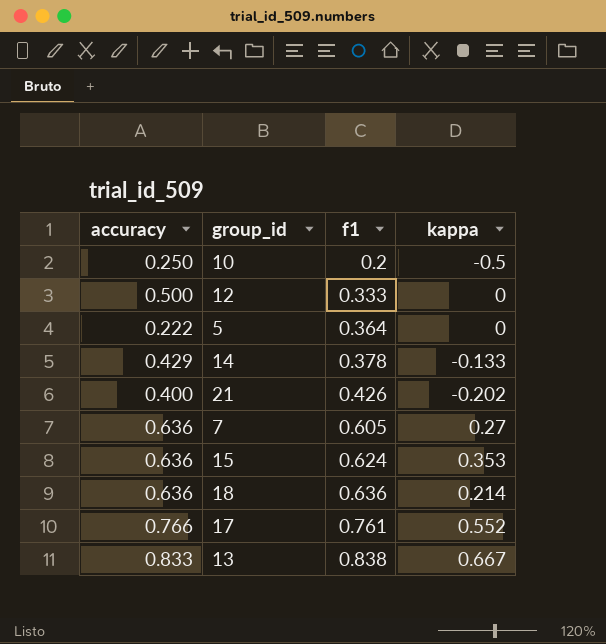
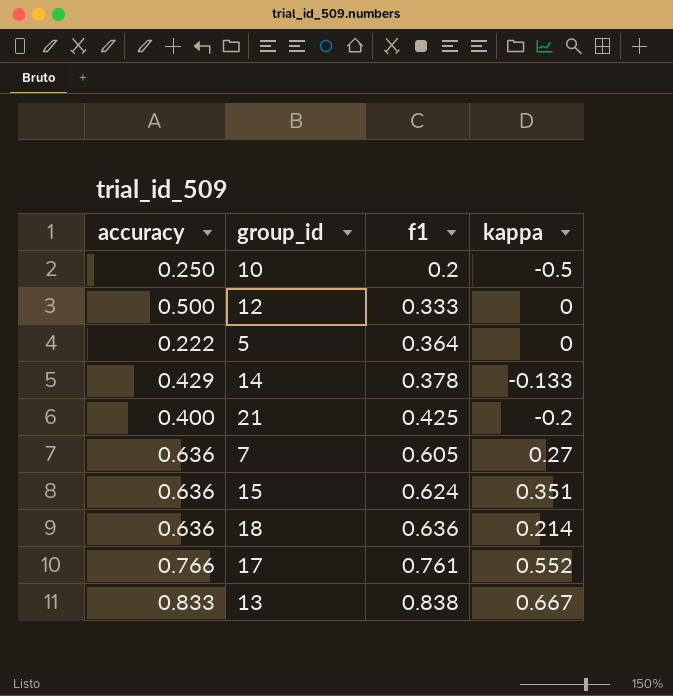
21 | f1: 0.426 -> 0.425
21 | kappa: -0.202 -> -0.2
15 | kappa: 0.353 -> 0.351

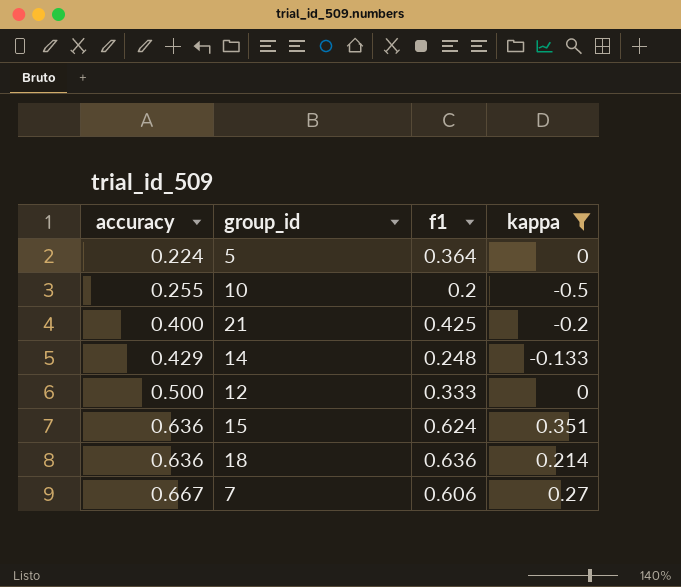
filter: none -> kappa <= 0.351
row order: f1 ascending -> accuracy ascending
5 | accuracy: 0.222 -> 0.224
10 | accuracy: 0.250 -> 0.255
14 | f1: 0.378 -> 0.248
7 | accuracy: 0.636 -> 0.667
7 | f1: 0.605 -> 0.606

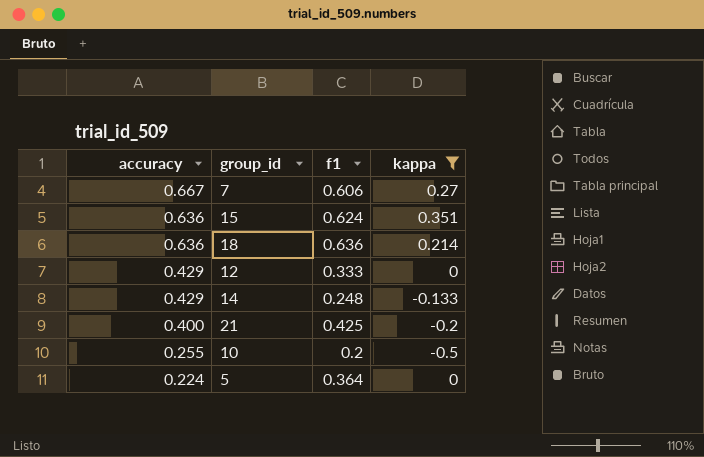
row order: accuracy ascending -> accuracy descending
12 | accuracy: 0.500 -> 0.429

